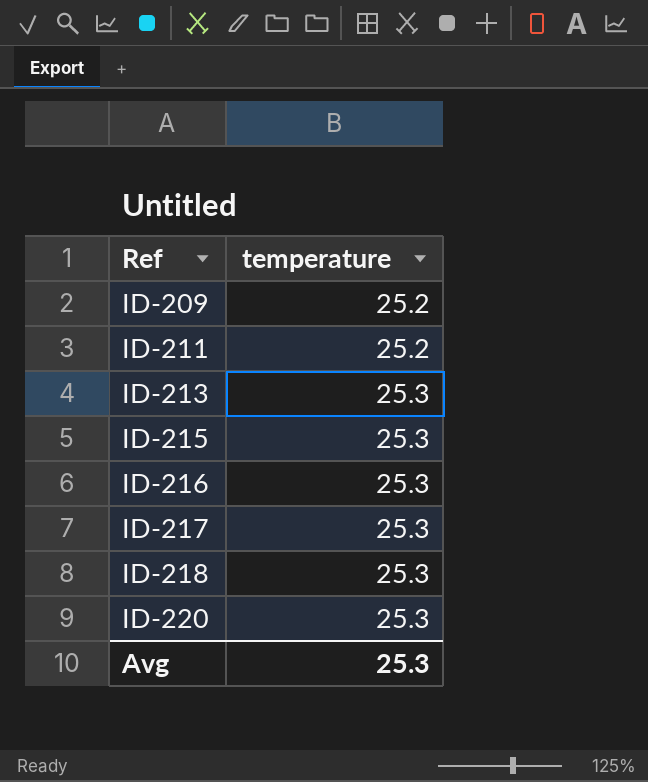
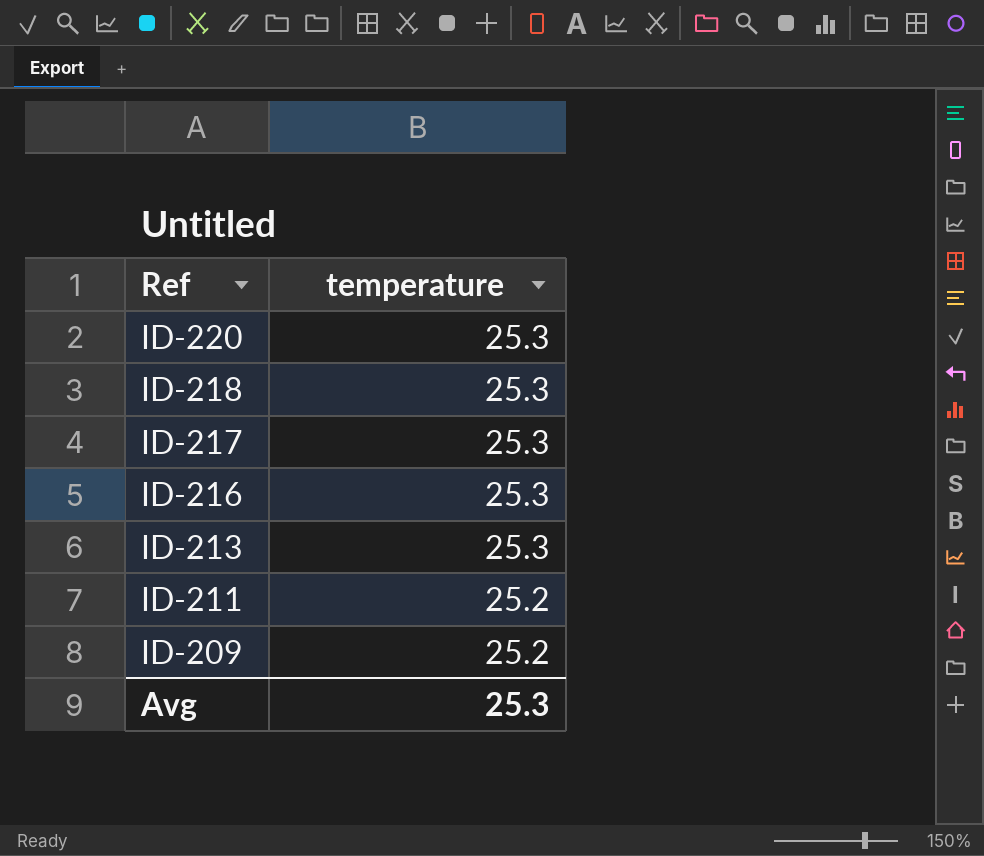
row order: Ref ascending -> Ref descending
row ID-215: 25.3 -> none

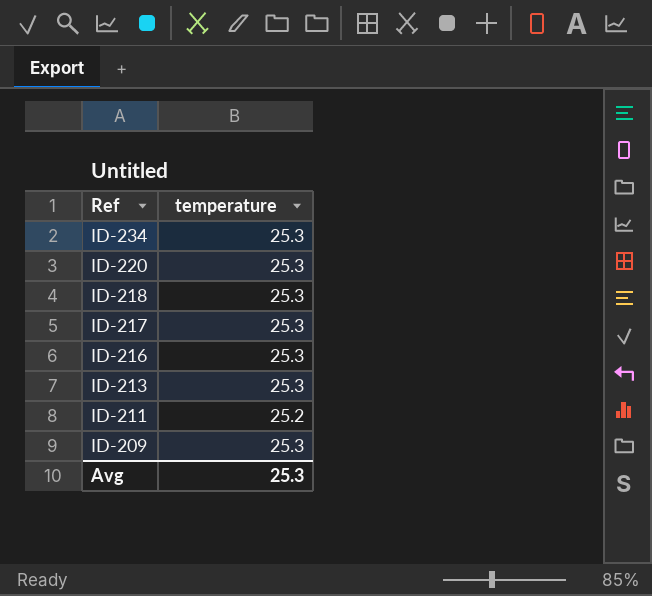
row ID-234: none -> 25.3
ID-209 | temperature: 25.2 -> 25.3

